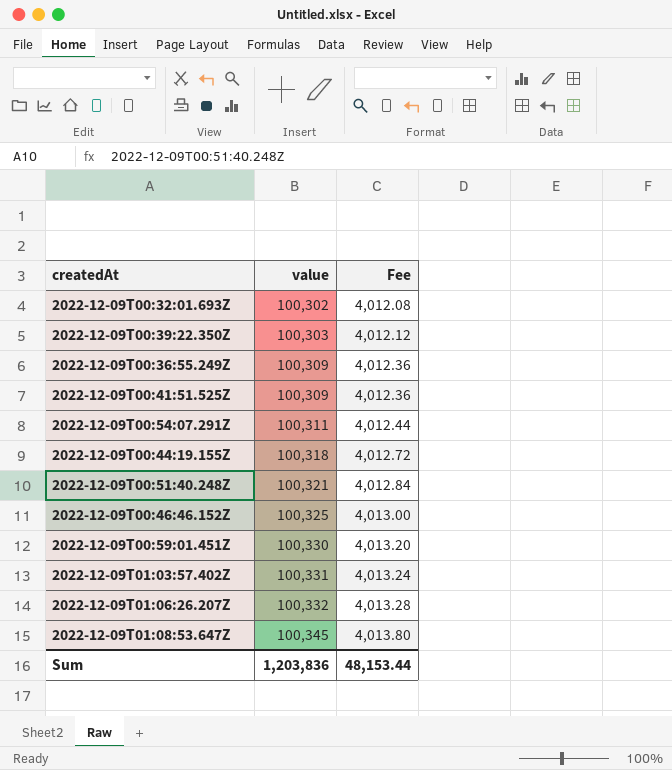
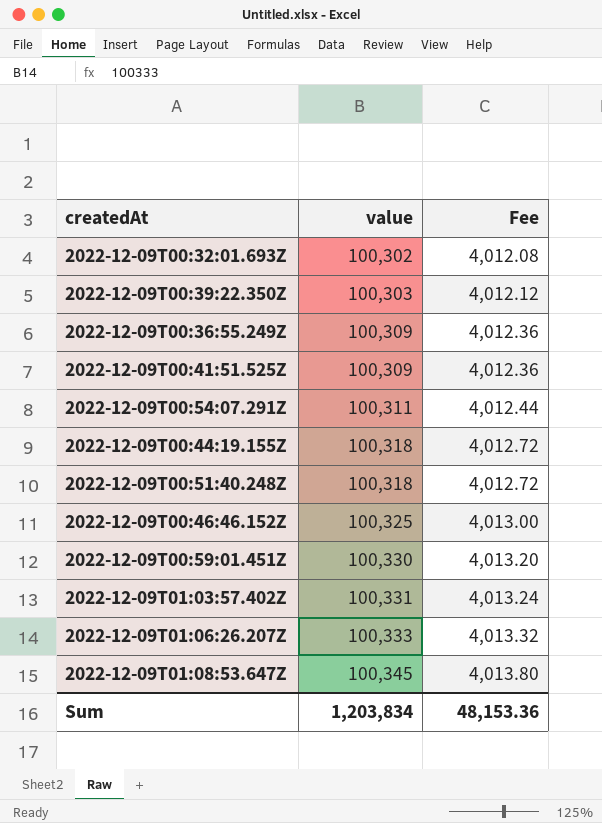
2022-12-09T00:51:40.248Z | value: 100,321 -> 100,318
2022-12-09T00:51:40.248Z | Fee: 4,012.84 -> 4,012.72
2022-12-09T01:06:26.207Z | value: 100,332 -> 100,333
2022-12-09T01:06:26.207Z | Fee: 4,013.28 -> 4,013.32
Sum | value: 1,203,836 -> 1,203,834
Sum | Fee: 48,153.44 -> 48,153.36

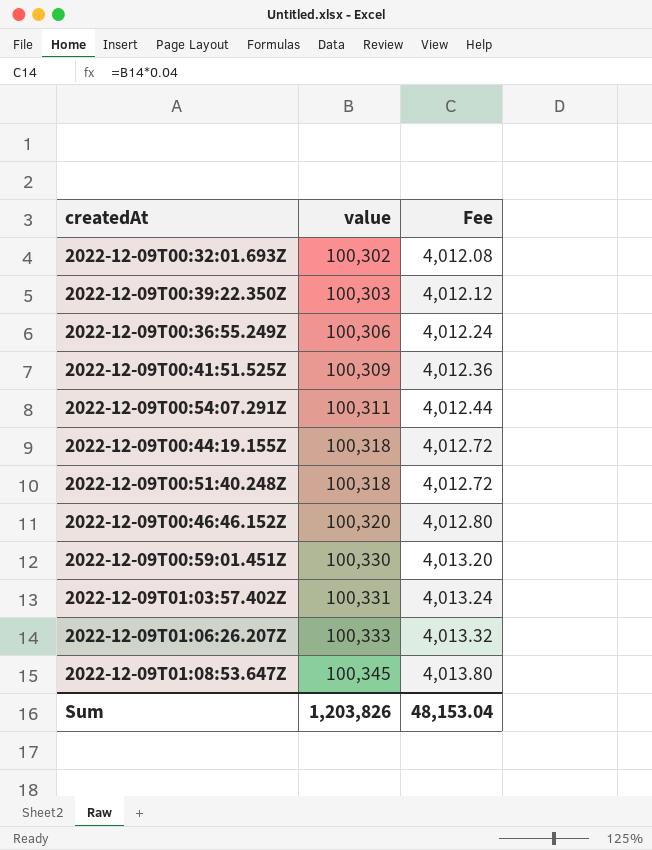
2022-12-09T00:36:55.249Z | value: 100,309 -> 100,306
2022-12-09T00:36:55.249Z | Fee: 4,012.36 -> 4,012.24
2022-12-09T00:46:46.152Z | value: 100,325 -> 100,320
2022-12-09T00:46:46.152Z | Fee: 4,013.00 -> 4,012.80
Sum | value: 1,203,834 -> 1,203,826
Sum | Fee: 48,153.36 -> 48,153.04

